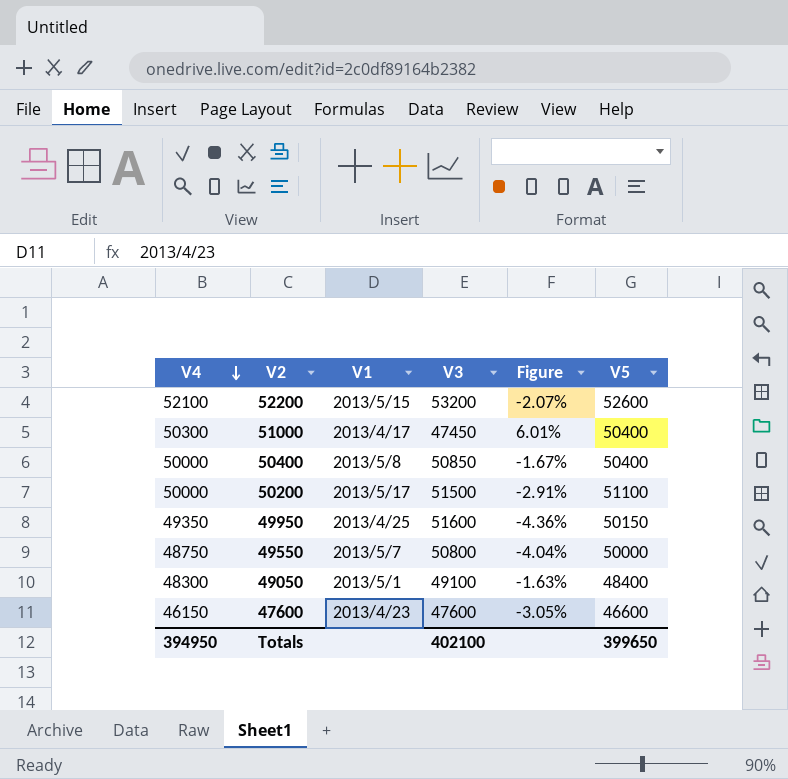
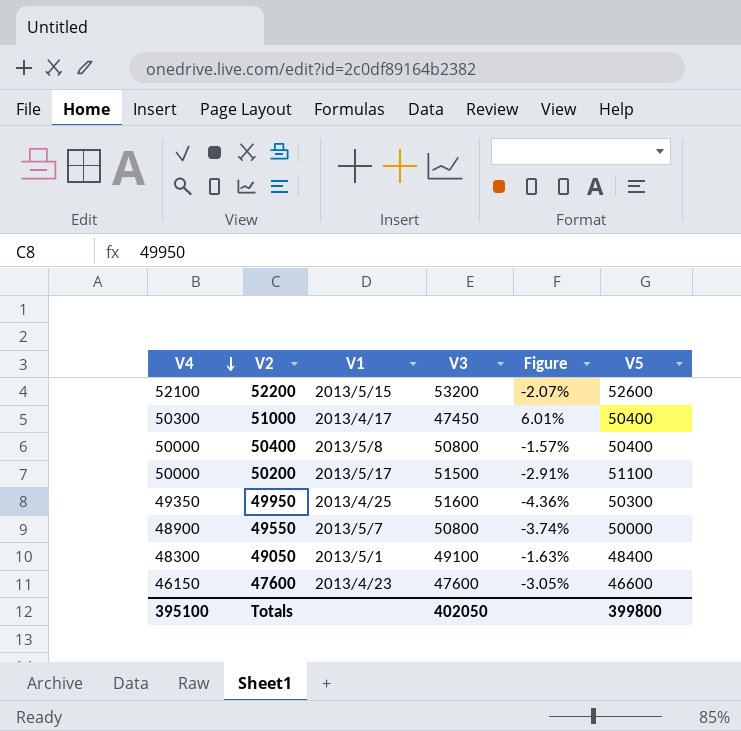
50400 | V3: 50850 -> 50800
50400 | Figure: -1.67% -> -1.57%
49950 | V5: 50150 -> 50300
49550 | V4: 48750 -> 48900
49550 | Figure: -4.04% -> -3.74%
Totals | V4: 394950 -> 395100
Totals | V3: 402100 -> 402050
Totals | V5: 399650 -> 399800

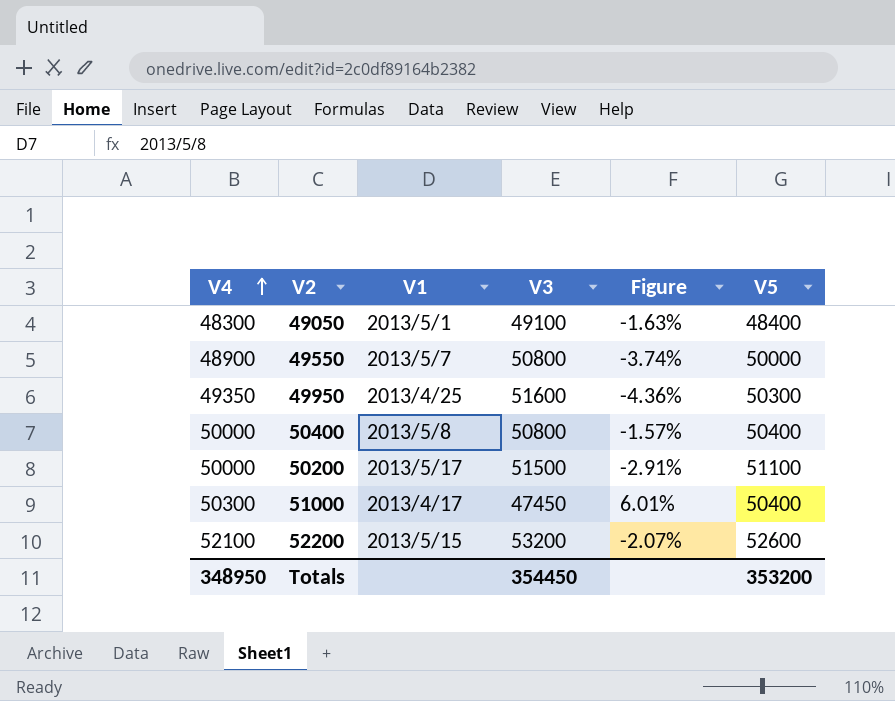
row order: V4 descending -> V4 ascending
row 47600: 46150 | 2013/4/23 | 47600 | -3.05% | 46600 -> none
Totals | V4: 395100 -> 348950
Totals | V3: 402050 -> 354450
Totals | V5: 399800 -> 353200

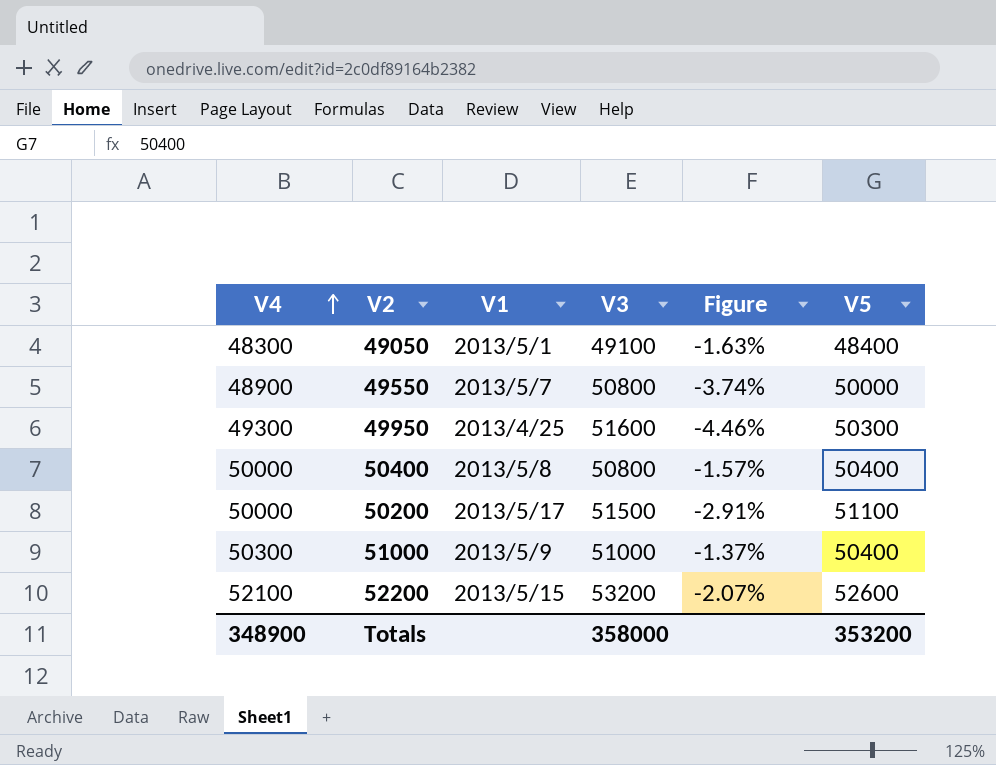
49950 | V4: 49350 -> 49300
49950 | Figure: -4.36% -> -4.46%
51000 | V1: 2013/4/17 -> 2013/5/9
51000 | V3: 47450 -> 51000
51000 | Figure: 6.01% -> -1.37%
Totals | V4: 348950 -> 348900
Totals | V3: 354450 -> 358000

